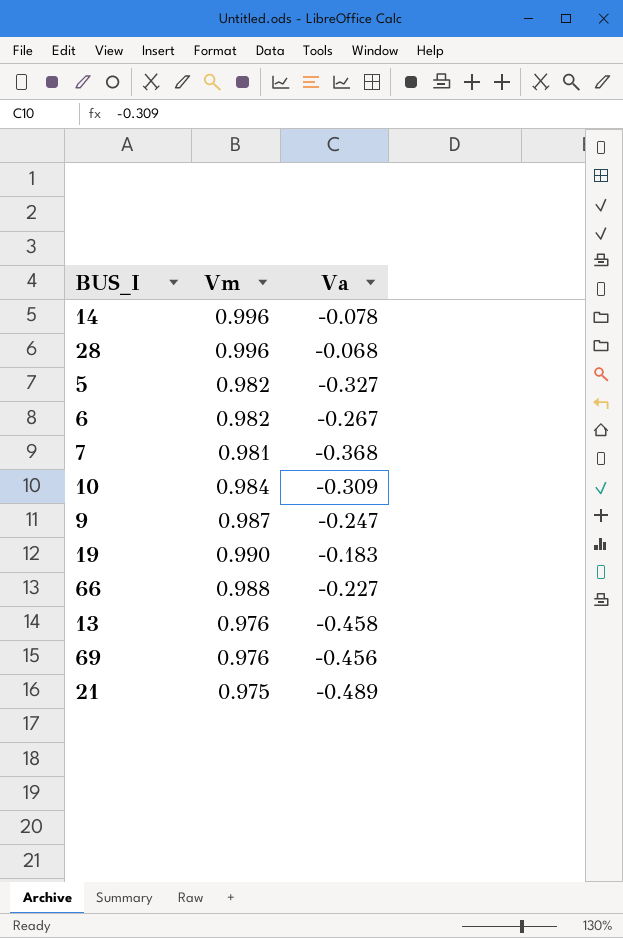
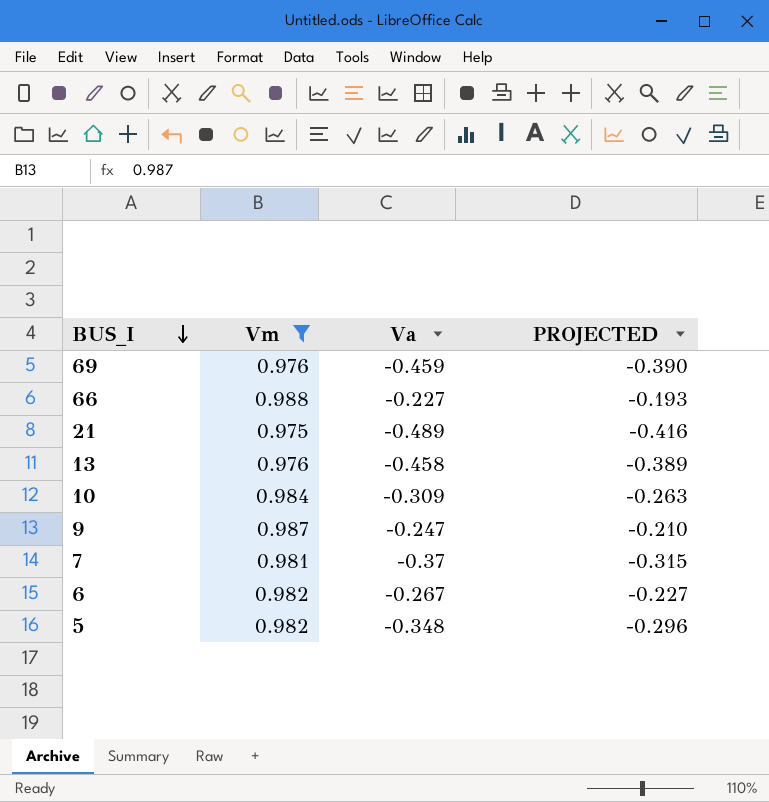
filter: none -> Vm <= 0.988
row order: none -> BUS_I descending
column PROJECTED | formula: none -> [Va] * 0.85
69 | Va: -0.456 -> -0.459
7 | Va: -0.368 -> -0.37
5 | Va: -0.327 -> -0.348

